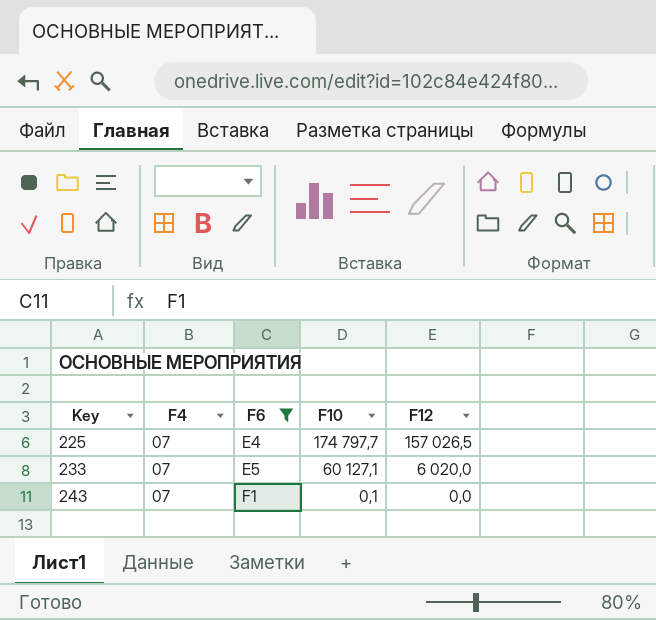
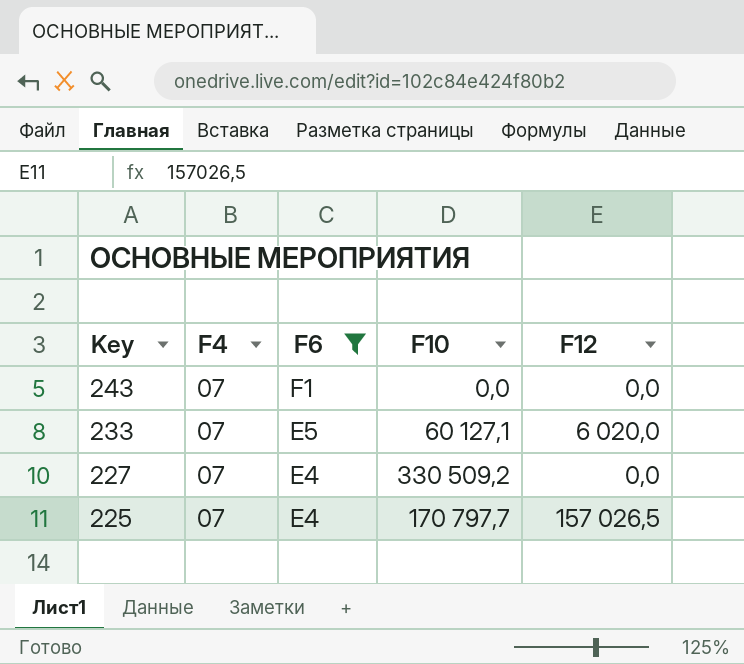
row order: Key ascending -> Key descending
243 | F10: 0,1 -> 0,0
row 227: none -> 07 | Е4 | 330 509,2 | 0,0
225 | F10: 174 797,7 -> 170 797,7

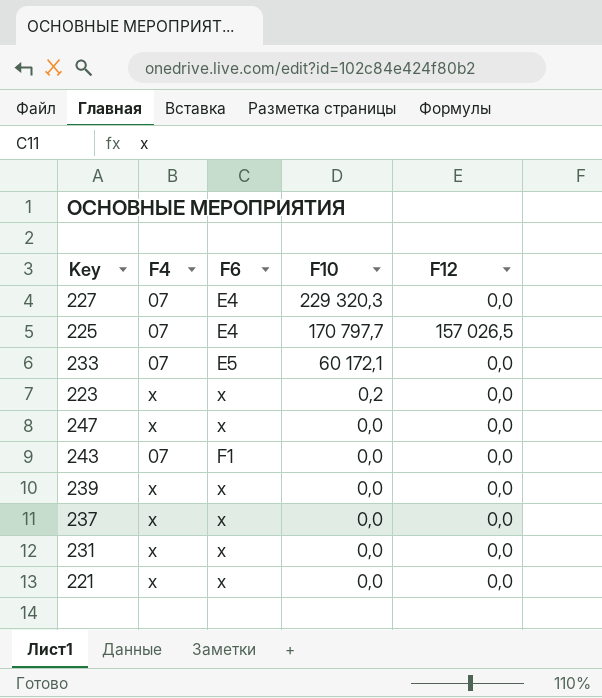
filter: F6 != х -> none
row order: Key descending -> F10 descending
227 | F10: 330 509,2 -> 229 320,3
233 | F10: 60 127,1 -> 60 172,1
233 | F12: 6 020,0 -> 0,0

